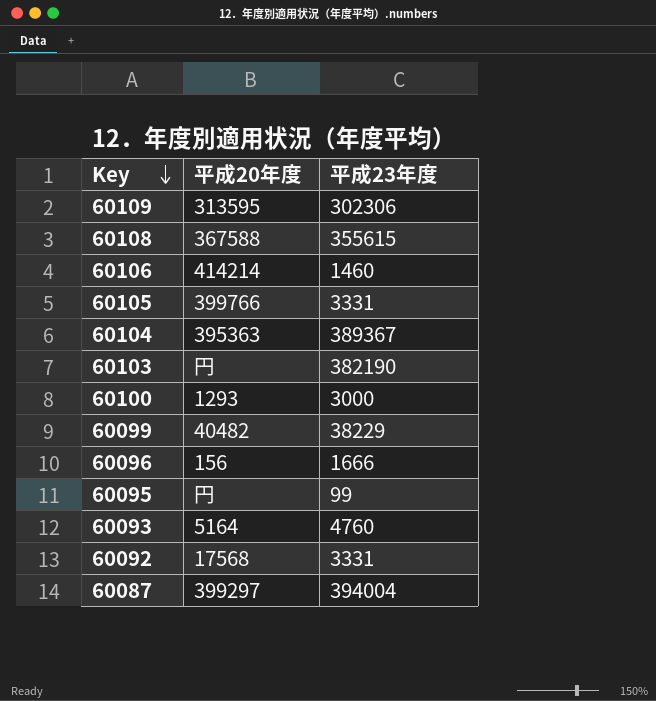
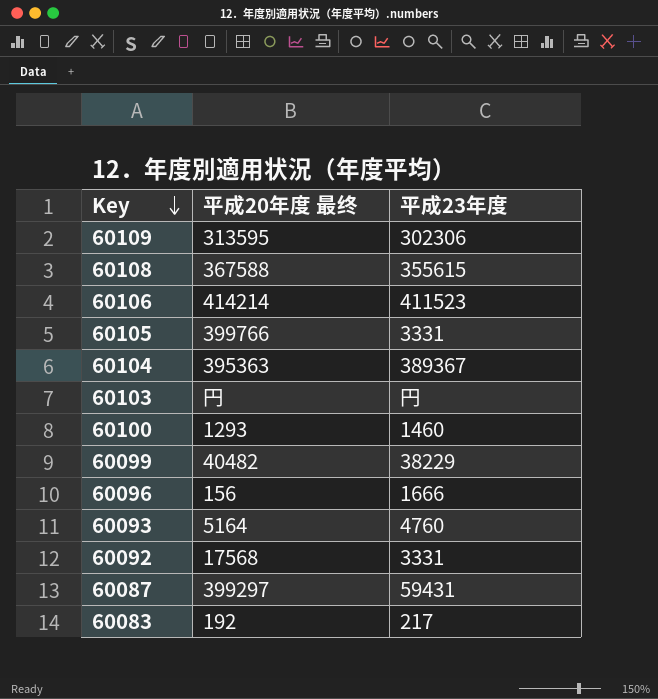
column name: 平成20年度 -> 平成20年度 最终
row 60095: 円 | 99 -> none
60106 | 平成23年度: 1460 -> 411523
60103 | 平成23年度: 382190 -> 円
60100 | 平成23年度: 3000 -> 1460
60087 | 平成23年度: 394004 -> 59431
row 60083: none -> 192 | 217

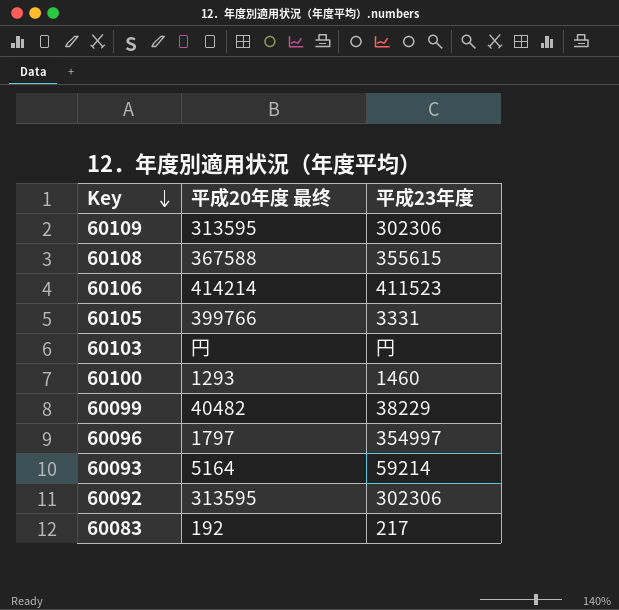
row 60104: 395363 | 389367 -> none
row 60087: 399297 | 59431 -> none
60096 | 平成20年度 最终: 156 -> 1797
60096 | 平成23年度: 1666 -> 354997
60093 | 平成23年度: 4760 -> 59214
60092 | 平成20年度 最终: 17568 -> 313595
60092 | 平成23年度: 3331 -> 302306

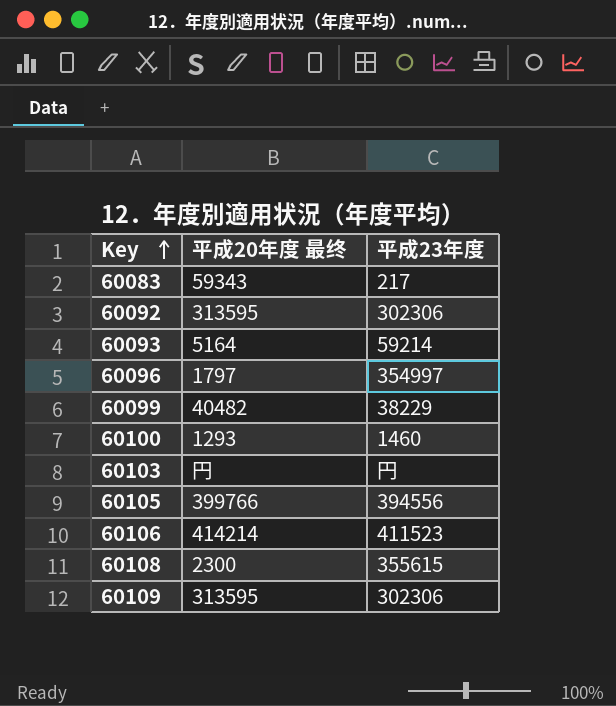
row order: Key descending -> Key ascending
60083 | 平成20年度 最终: 192 -> 59343
60105 | 平成23年度: 3331 -> 394556
60108 | 平成20年度 最终: 367588 -> 2300

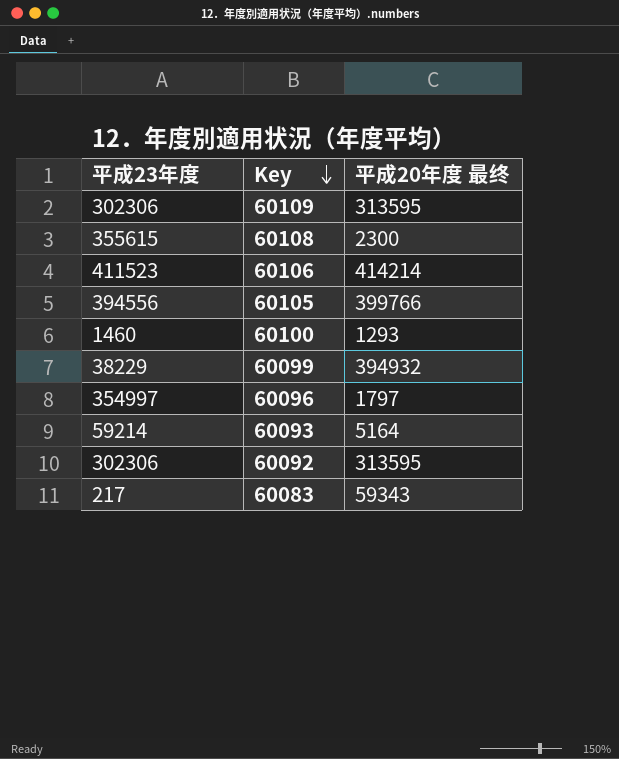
row order: Key ascending -> Key descending
column 平成23年度 | position: 3 -> 1
row 60103: 円 | 円 -> none
60099 | 平成20年度 最终: 40482 -> 394932

